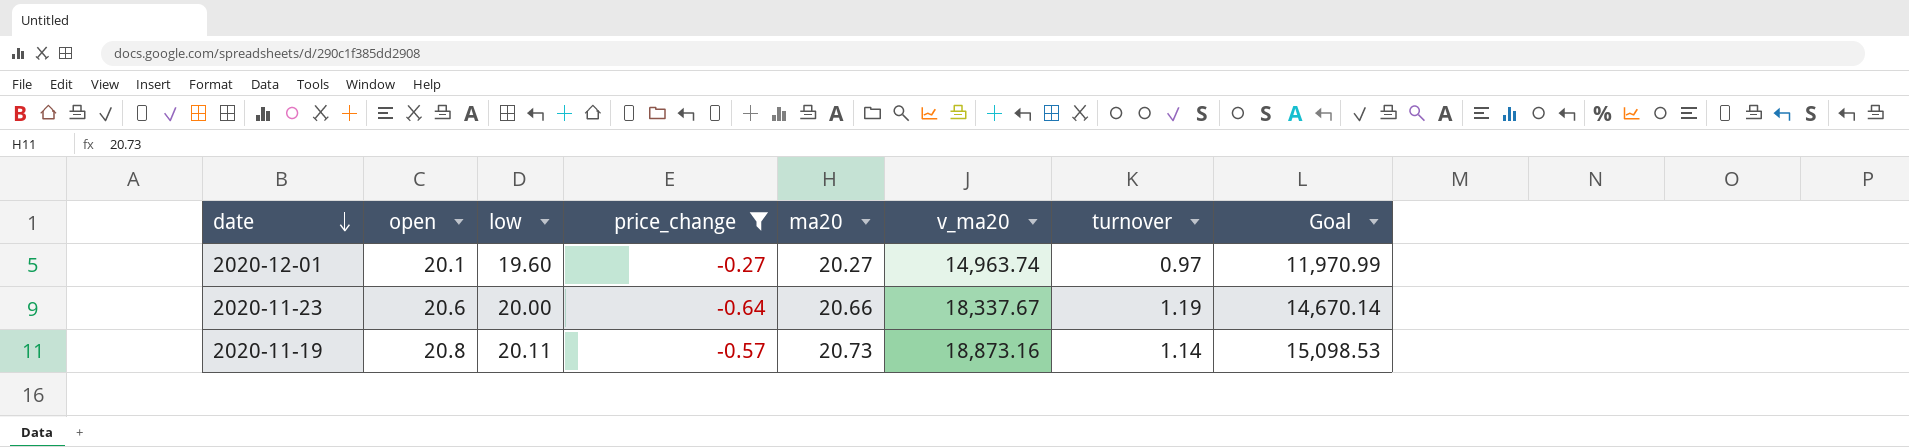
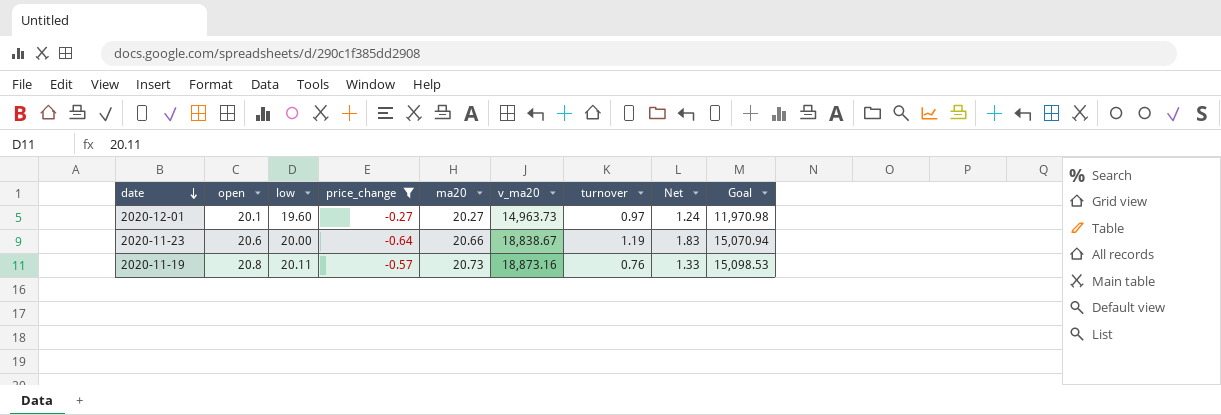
column Net | formula: none -> [turnover] - [price_change]
2020-12-01 | v_ma20: 14,963.74 -> 14,963.73
2020-12-01 | Goal: 11,970.99 -> 11,970.98
2020-11-23 | v_ma20: 18,337.67 -> 18,838.67
2020-11-23 | Goal: 14,670.14 -> 15,070.94
2020-11-19 | turnover: 1.14 -> 0.76

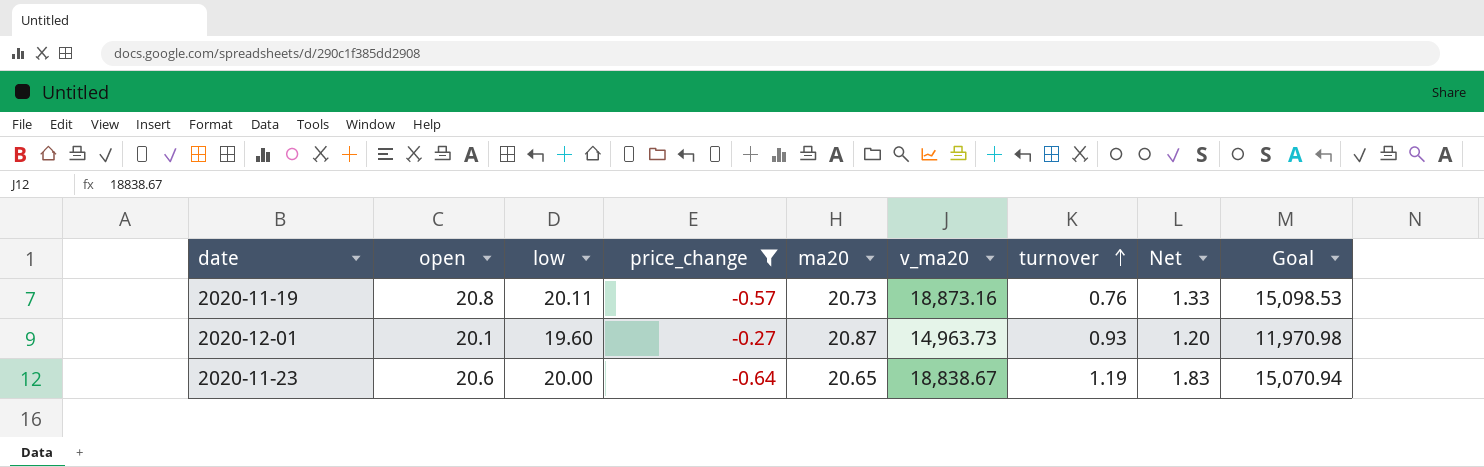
row order: date descending -> turnover ascending
2020-12-01 | ma20: 20.27 -> 20.87
2020-12-01 | turnover: 0.97 -> 0.93
2020-12-01 | Net: 1.24 -> 1.20
2020-11-23 | ma20: 20.66 -> 20.65

